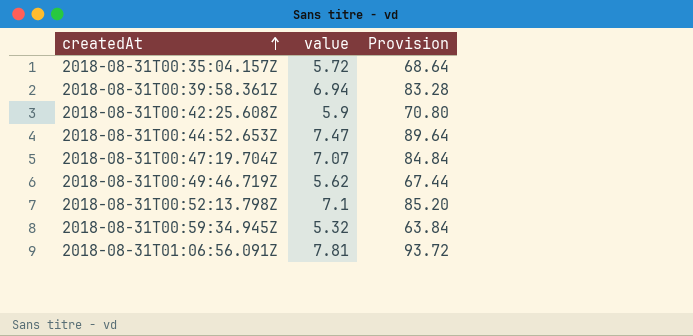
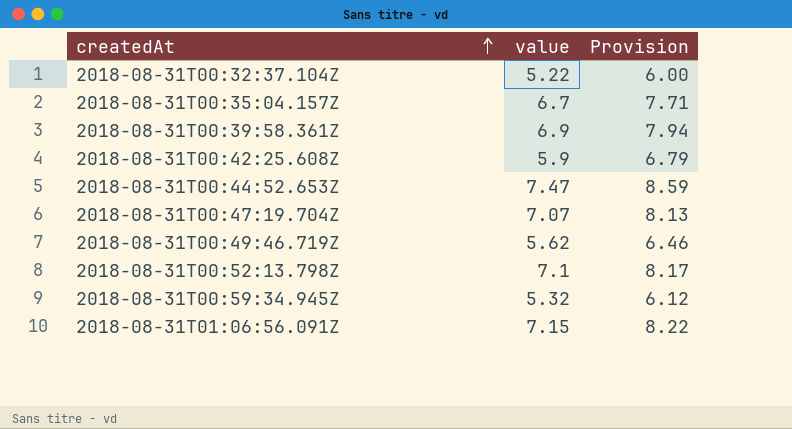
column Provision | formula: [value] * 12 -> [value] * 1.15
row 2018-08-31T00:32:37.104Z: none -> 5.22 | 6.00
2018-08-31T00:35:04.157Z | value: 5.72 -> 6.7
2018-08-31T00:39:58.361Z | value: 6.94 -> 6.9
2018-08-31T01:06:56.091Z | value: 7.81 -> 7.15

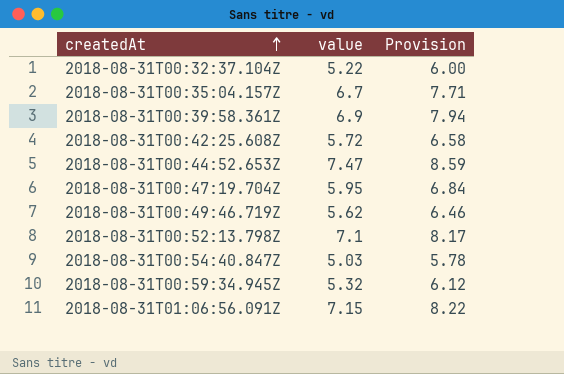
2018-08-31T00:42:25.608Z | value: 5.9 -> 5.72
2018-08-31T00:42:25.608Z | Provision: 6.79 -> 6.58
2018-08-31T00:47:19.704Z | value: 7.07 -> 5.95
2018-08-31T00:47:19.704Z | Provision: 8.13 -> 6.84
row 2018-08-31T00:54:40.847Z: none -> 5.03 | 5.78

